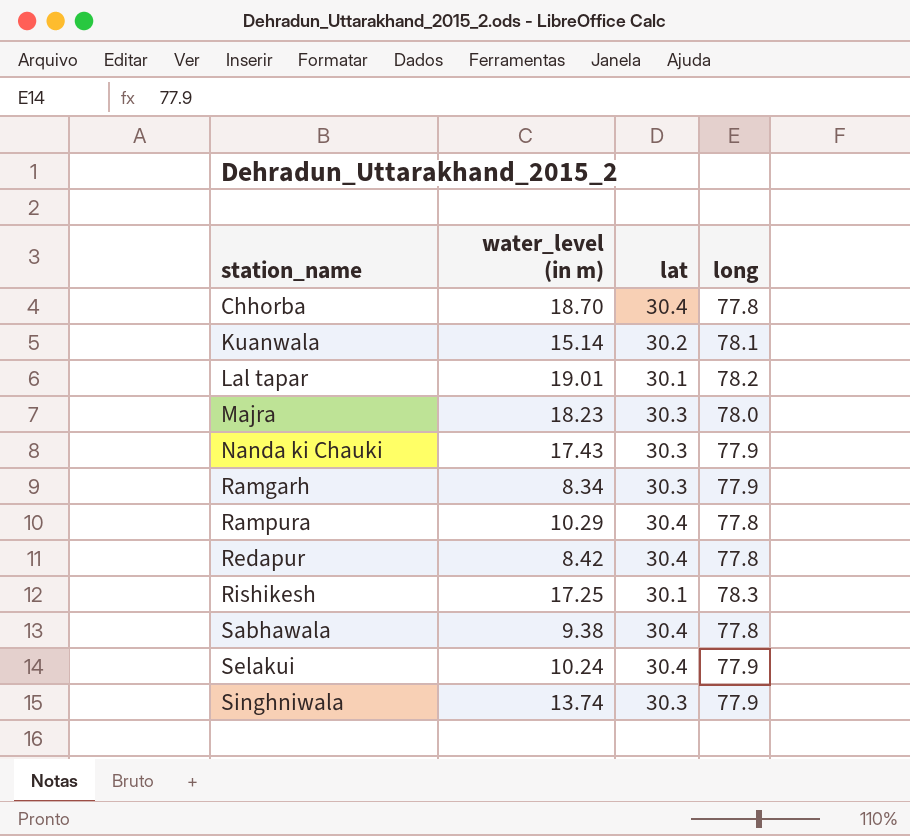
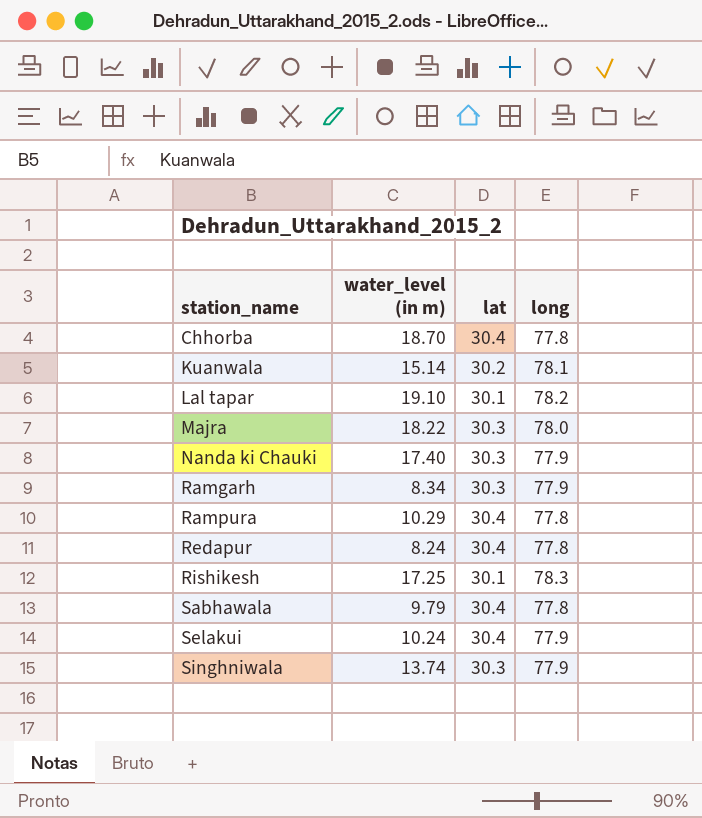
Lal tapar | water_level (in m): 19.01 -> 19.10
Majra | water_level (in m): 18.23 -> 18.22
Nanda ki Chauki | water_level (in m): 17.43 -> 17.40
Redapur | water_level (in m): 8.42 -> 8.24
Sabhawala | water_level (in m): 9.38 -> 9.79

